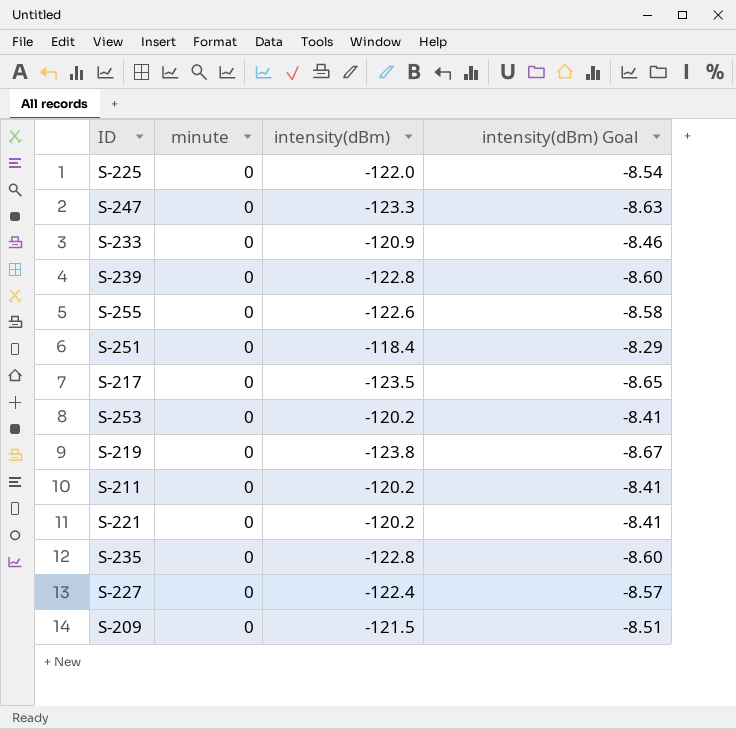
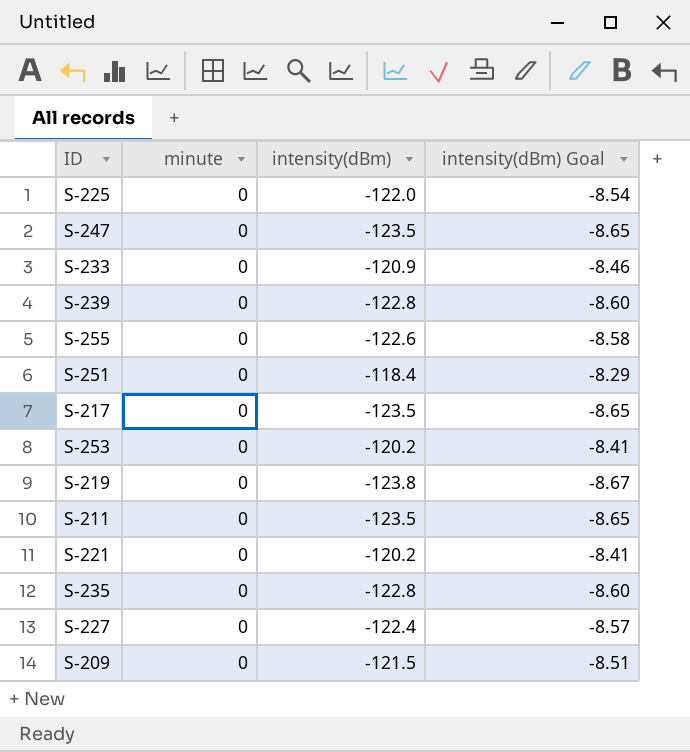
S-247 | intensity(dBm): -123.3 -> -123.5
S-247 | intensity(dBm) Goal: -8.63 -> -8.65
S-211 | intensity(dBm): -120.2 -> -123.5
S-211 | intensity(dBm) Goal: -8.41 -> -8.65

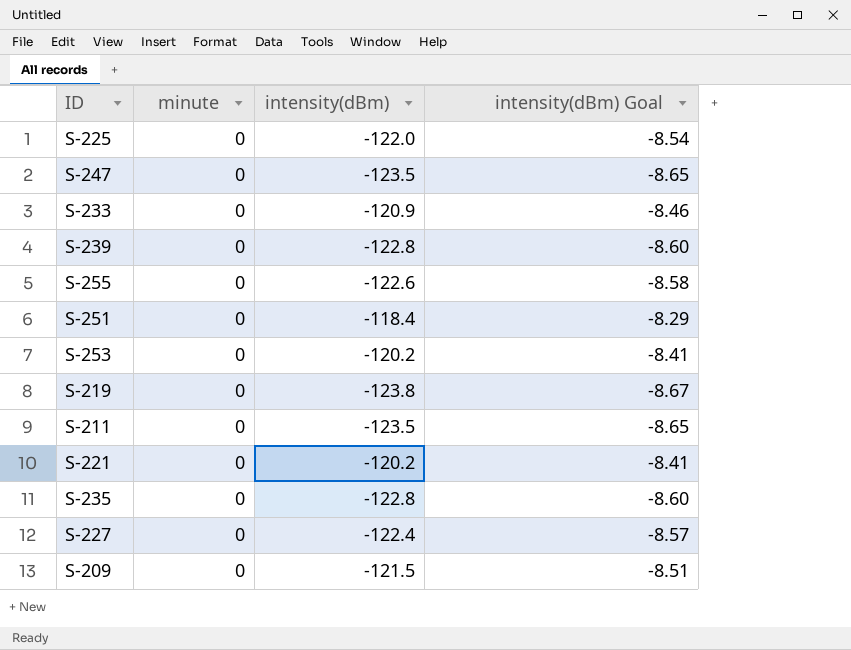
row S-217: 0 | -123.5 | -8.65 -> none

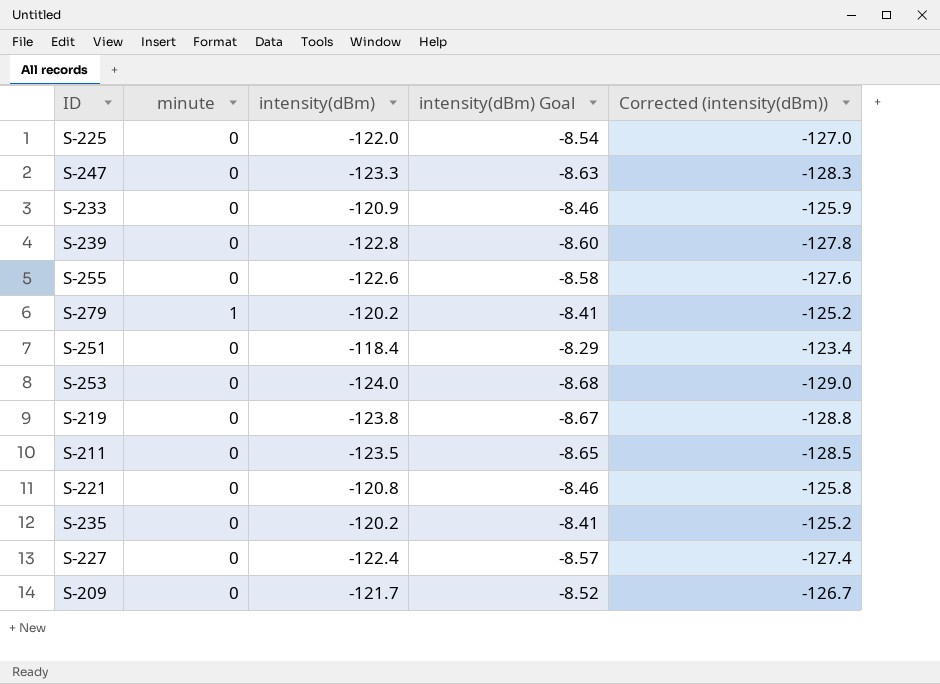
column Corrected (intensity(dBm)) | formula: none -> [intensity(dBm)] - 5
S-247 | intensity(dBm): -123.5 -> -123.3
S-247 | intensity(dBm) Goal: -8.65 -> -8.63
row S-279: none -> 1 | -120.2 | -8.41 | -125.2
S-253 | intensity(dBm): -120.2 -> -124.0
S-253 | intensity(dBm) Goal: -8.41 -> -8.68
S-221 | intensity(dBm): -120.2 -> -120.8
S-221 | intensity(dBm) Goal: -8.41 -> -8.46
S-235 | intensity(dBm): -122.8 -> -120.2
S-235 | intensity(dBm) Goal: -8.60 -> -8.41
S-209 | intensity(dBm): -121.5 -> -121.7
S-209 | intensity(dBm) Goal: -8.51 -> -8.52

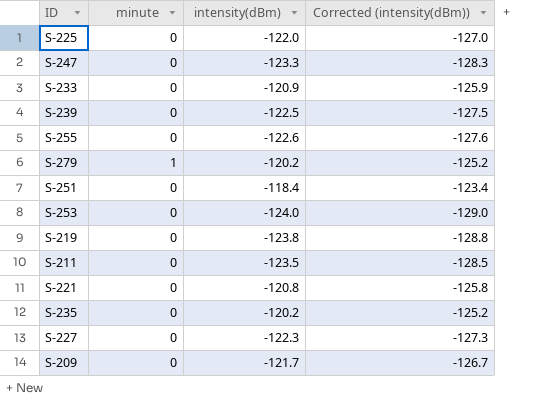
column intensity(dBm) Goal | formula: [intensity(dBm)] * 0.07 -> none
S-239 | intensity(dBm): -122.8 -> -122.5
S-239 | Corrected (intensity(dBm)): -127.8 -> -127.5
S-227 | intensity(dBm): -122.4 -> -122.3
S-227 | Corrected (intensity(dBm)): -127.4 -> -127.3

